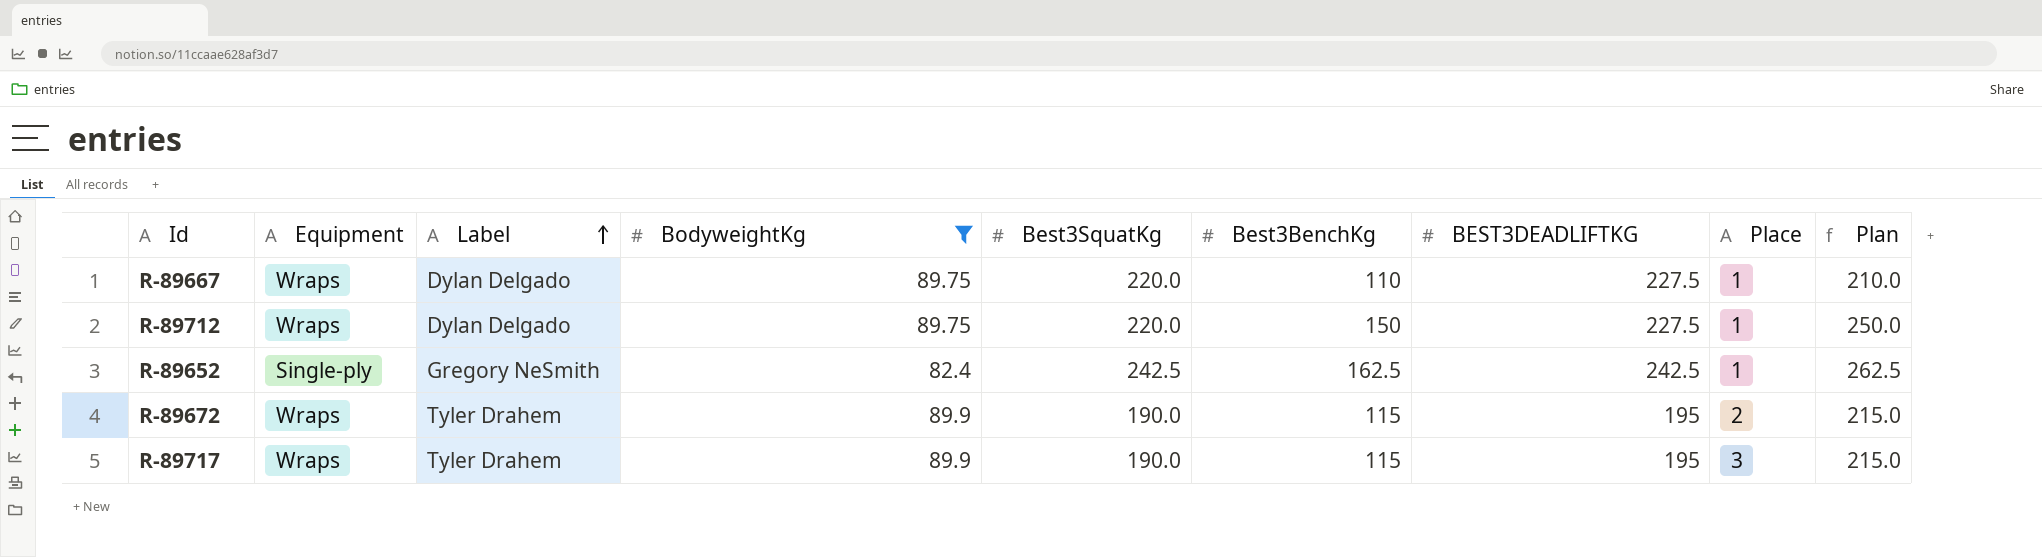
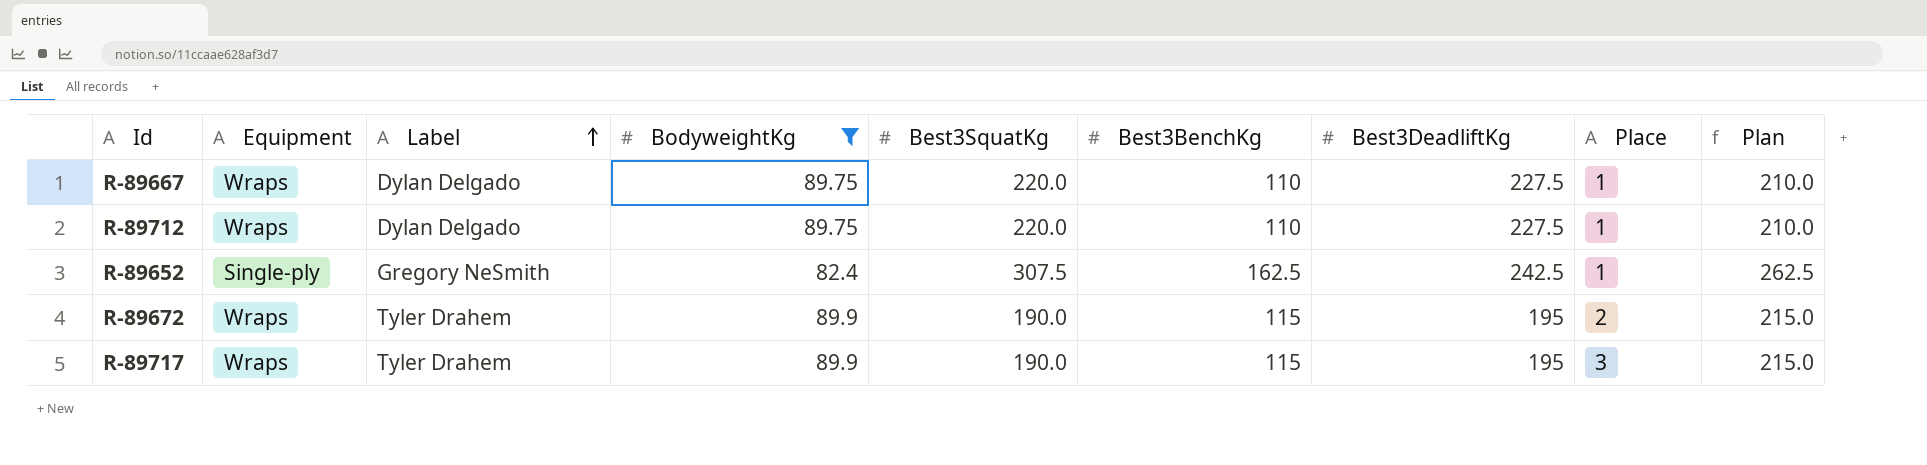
column name: BEST3DEADLIFTKG -> Best3DeadliftKg
R-89712 | Best3BenchKg: 150 -> 110
R-89712 | Plan: 250.0 -> 210.0
R-89652 | Best3SquatKg: 242.5 -> 307.5

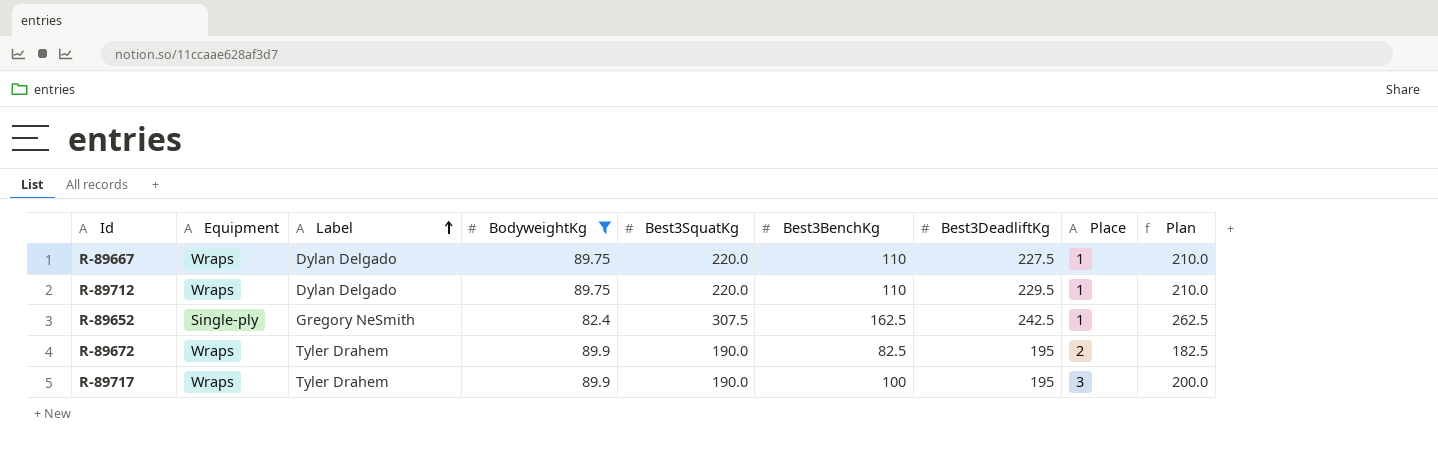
R-89712 | Best3DeadliftKg: 227.5 -> 229.5
R-89672 | Best3BenchKg: 115 -> 82.5
R-89672 | Plan: 215.0 -> 182.5
R-89717 | Best3BenchKg: 115 -> 100
R-89717 | Plan: 215.0 -> 200.0

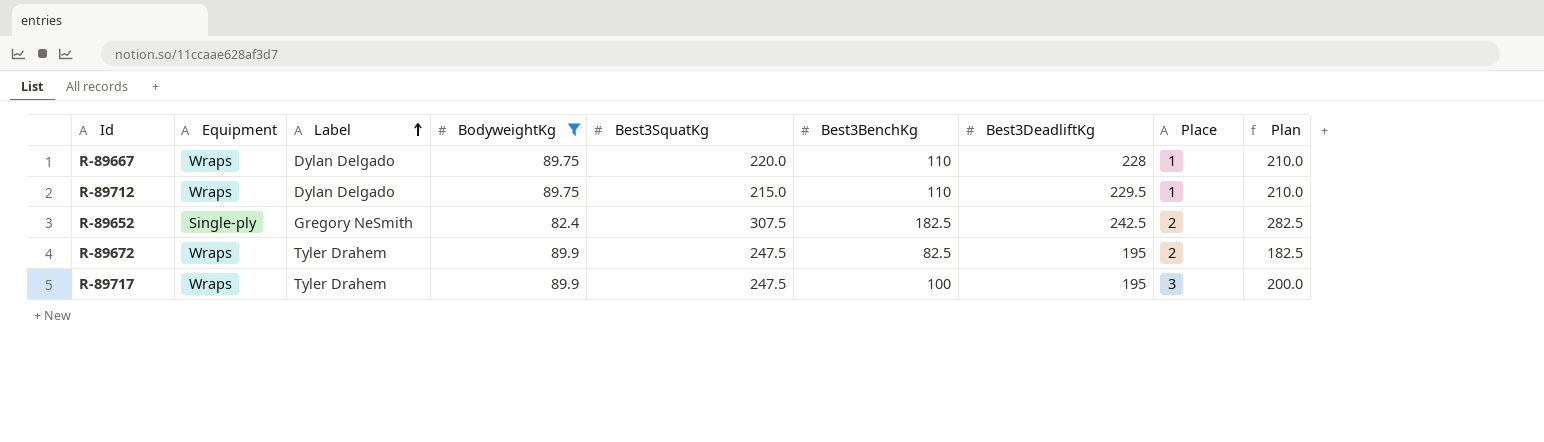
R-89667 | Best3DeadliftKg: 227.5 -> 228
R-89712 | Best3SquatKg: 220.0 -> 215.0
R-89652 | Best3BenchKg: 162.5 -> 182.5
R-89652 | Place: 1 -> 2
R-89652 | Plan: 262.5 -> 282.5
R-89672 | Best3SquatKg: 190.0 -> 247.5
R-89717 | Best3SquatKg: 190.0 -> 247.5

